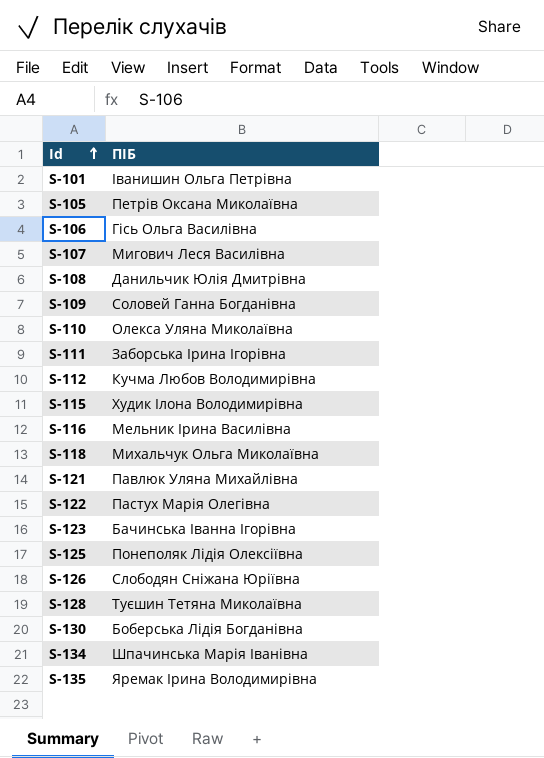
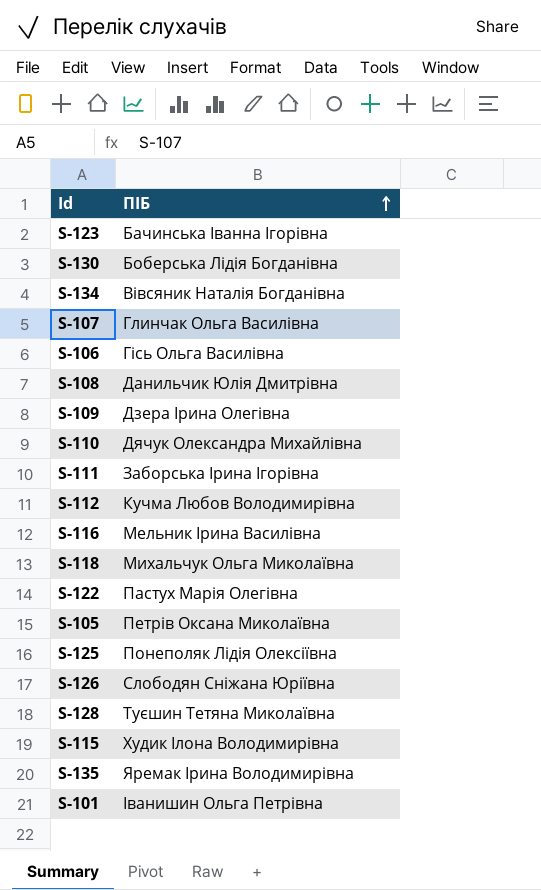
row order: Id ascending -> ПІБ ascending
row S-121: Павлюк Уляна Михайлівна -> none
S-134 | ПІБ: Шпачинська Марія Іванівна -> Вівсяник Наталія Богданівна
S-107 | ПІБ: Мигович Леся Василівна -> Глинчак Ольга Василівна
S-109 | ПІБ: Соловей Ганна Богданівна -> Дзера Ірина Олегівна
S-110 | ПІБ: Олекса Уляна Миколаївна -> Дячук Олександра Михайлівна

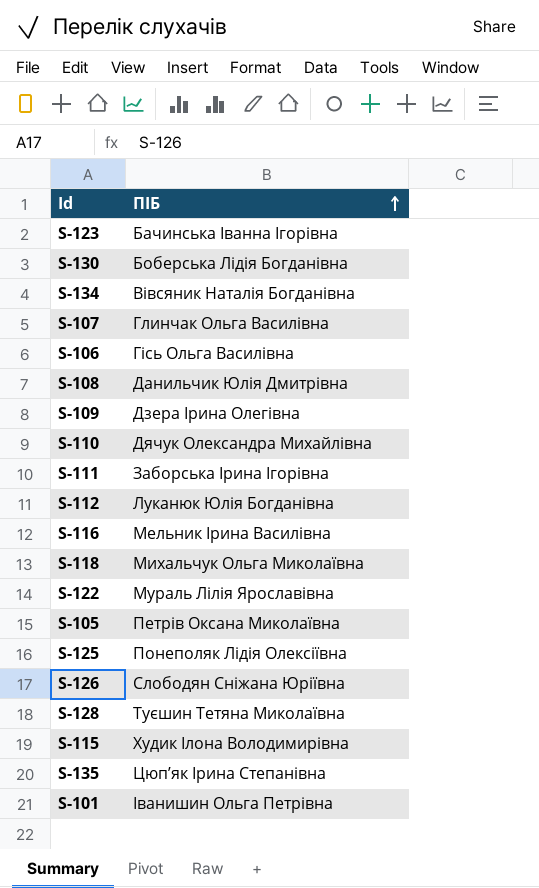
S-112 | ПІБ: Кучма Любов Володимирівна -> Луканюк Юлія Богданівна
S-122 | ПІБ: Пастух Марія Олегівна -> Мураль Лілія Ярославівна
S-135 | ПІБ: Яремак Ірина Володимирівна -> Цюп’як Ірина Степанівна

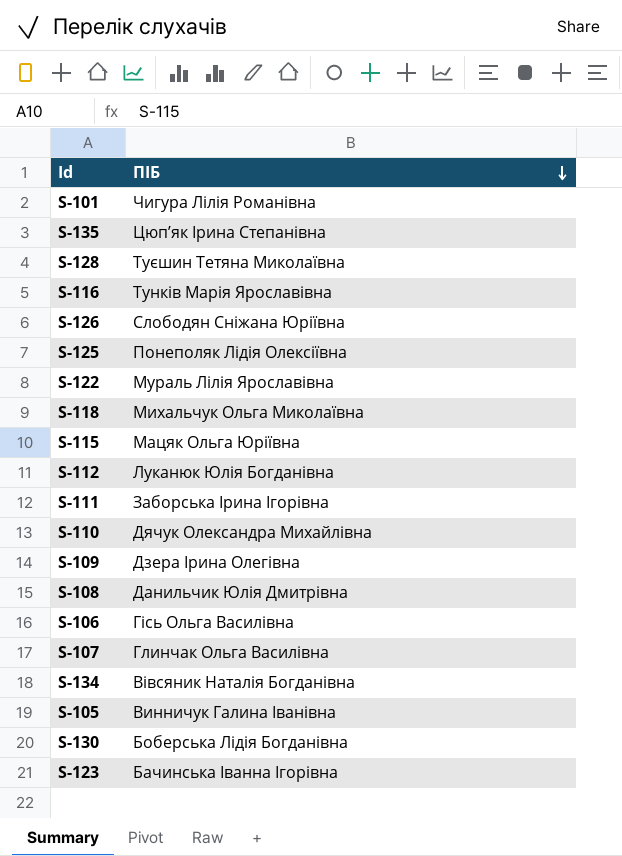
row order: ПІБ ascending -> ПІБ descending
S-101 | ПІБ: Іванишин Ольга Петрівна -> Чигура Лілія Романівна
S-116 | ПІБ: Мельник Ірина Василівна -> Тунків Марія Ярославівна
S-115 | ПІБ: Худик Ілона Володимирівна -> Мацяк Ольга Юріївна
S-105 | ПІБ: Петрів Оксана Миколаївна -> Винничук Галина Іванівна

